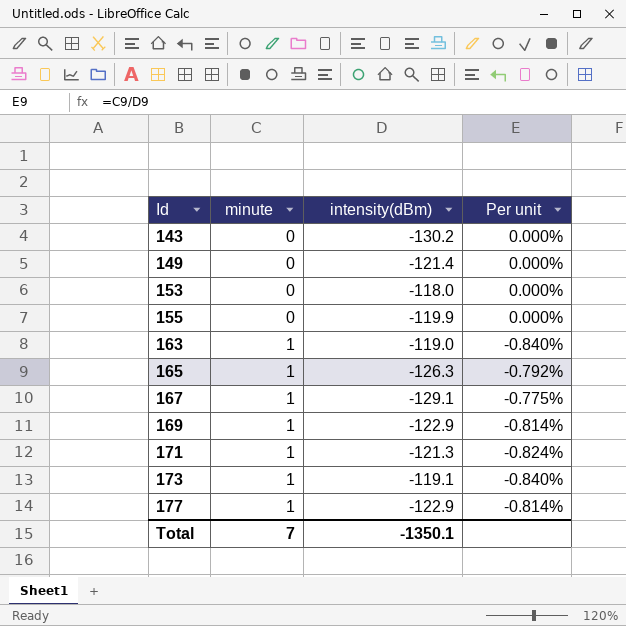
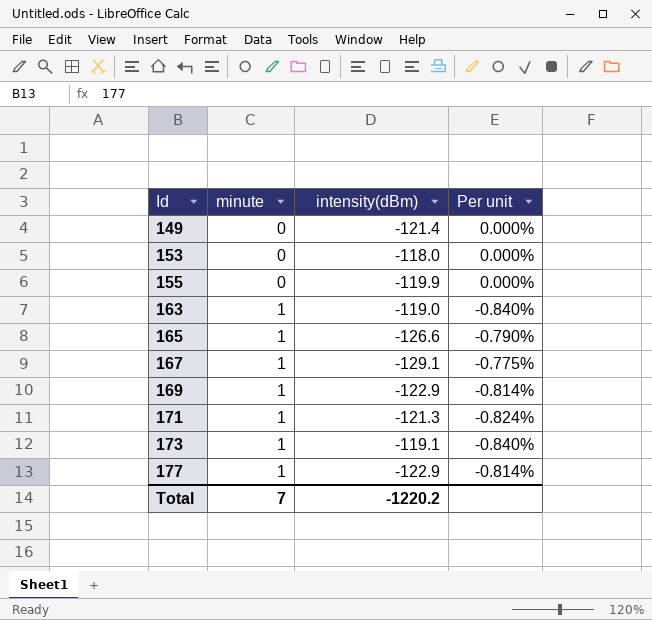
row 143: 0 | -130.2 | 0.000% -> none
165 | intensity(dBm): -126.3 -> -126.6
165 | Per unit: -0.792% -> -0.790%
Total | intensity(dBm): -1350.1 -> -1220.2

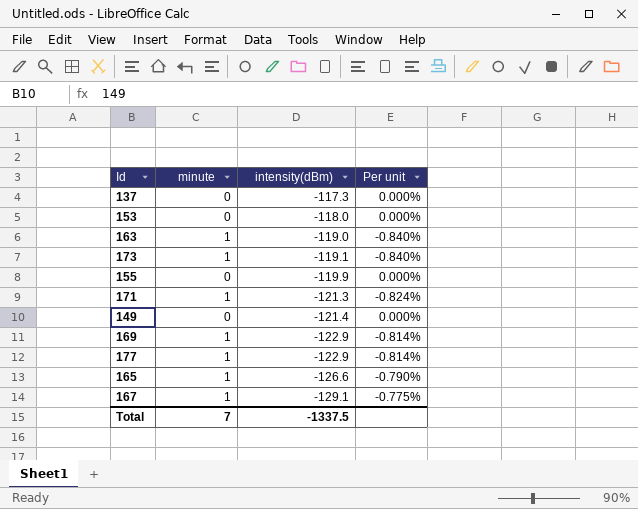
row order: Id ascending -> intensity(dBm) descending
row 137: none -> 0 | -117.3 | 0.000%
Total | intensity(dBm): -1220.2 -> -1337.5

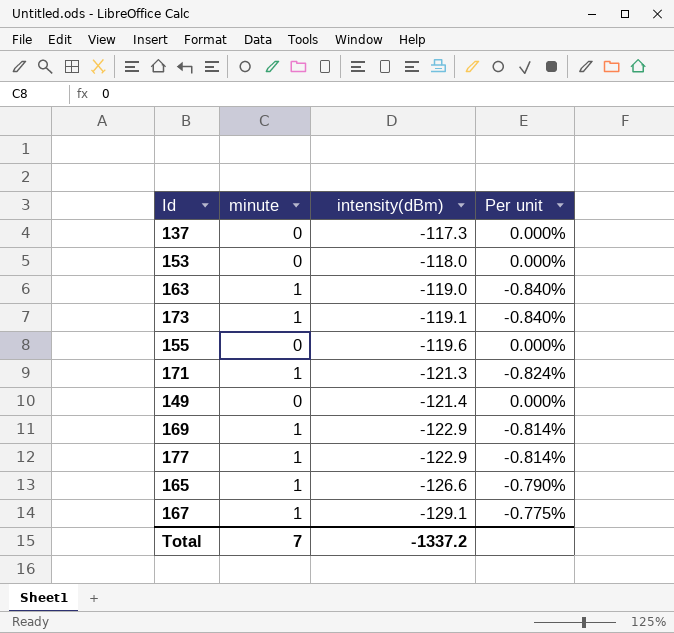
155 | intensity(dBm): -119.9 -> -119.6
Total | intensity(dBm): -1337.5 -> -1337.2

